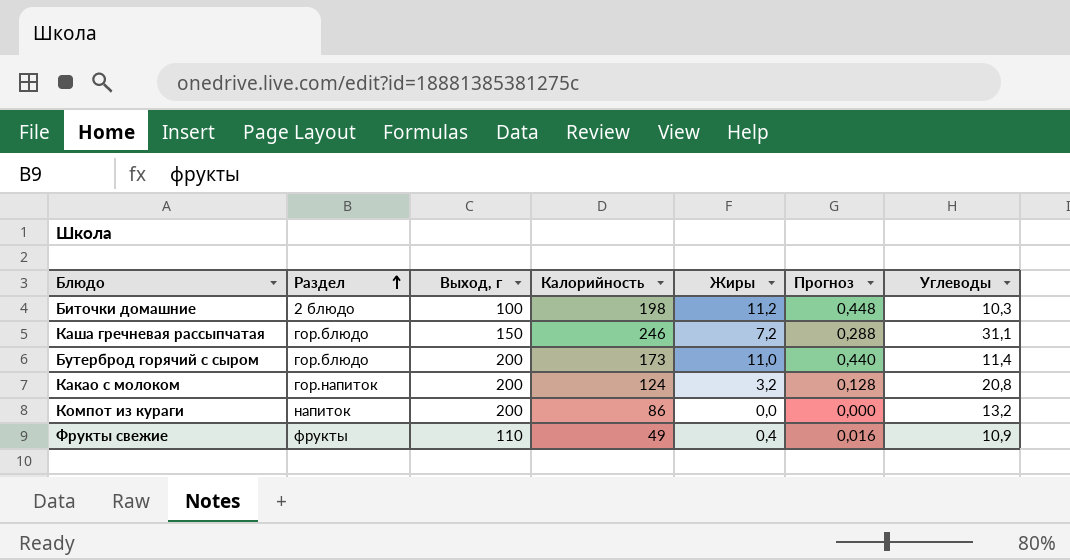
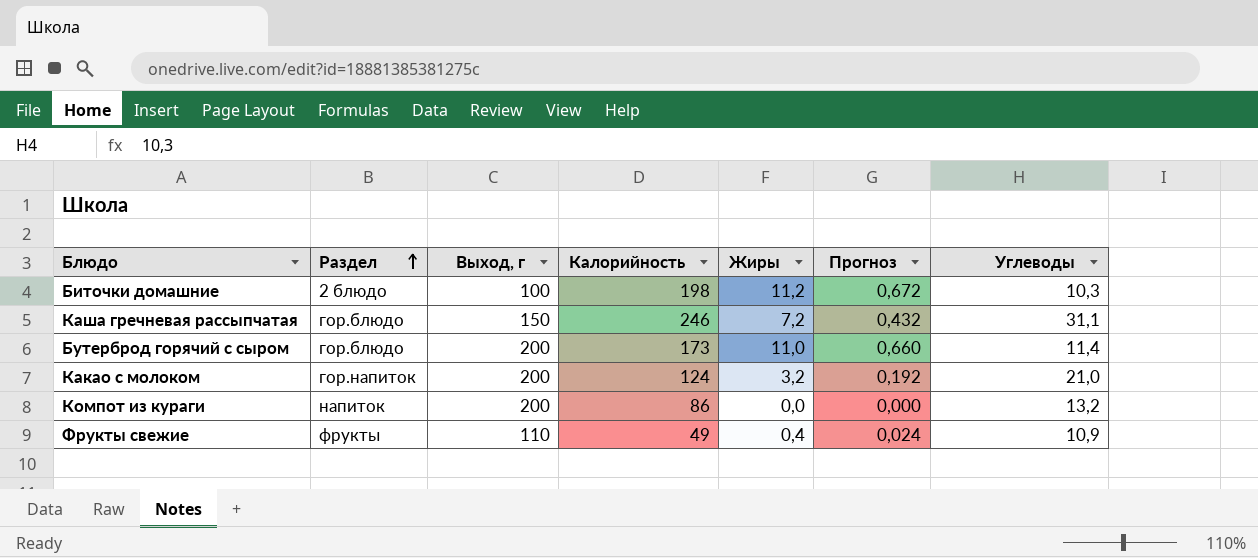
column Прогноз | formula: [Жиры] * 0,04 -> [Жиры] * 0,06
Какао с молоком | Углеводы: 20,8 -> 21,0

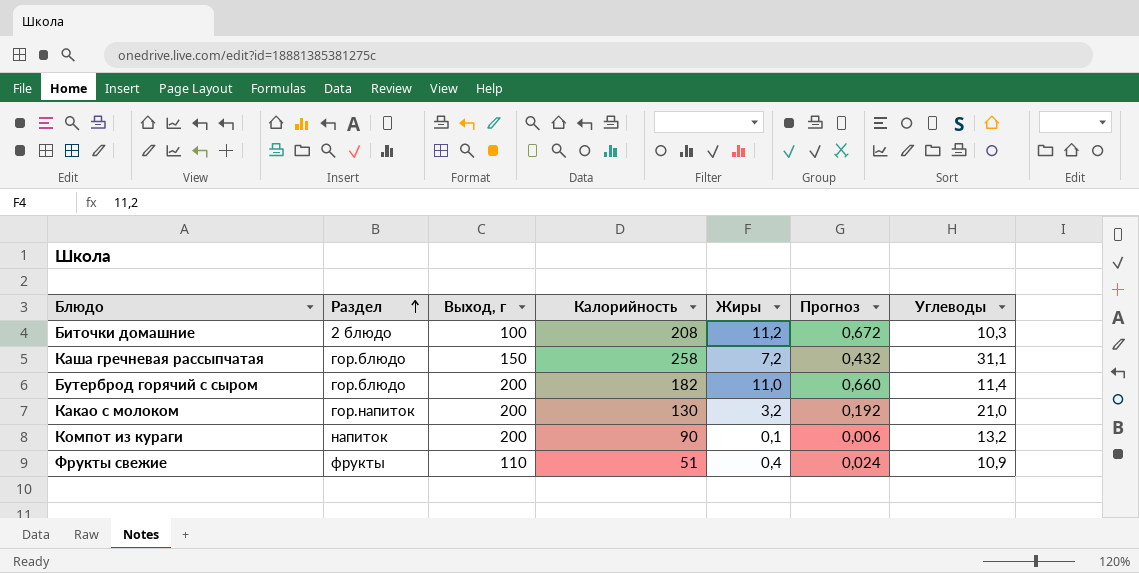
Биточки домашние | Калорийность: 198 -> 208
Каша гречневая рассыпчатая | Калорийность: 246 -> 258
Бутерброд горячий с сыром | Калорийность: 173 -> 182
Какао с молоком | Калорийность: 124 -> 130
Компот из кураги | Калорийность: 86 -> 90
Компот из кураги | Жиры: 0,0 -> 0,1
Компот из кураги | Прогноз: 0,000 -> 0,006
Фрукты свежие | Калорийность: 49 -> 51

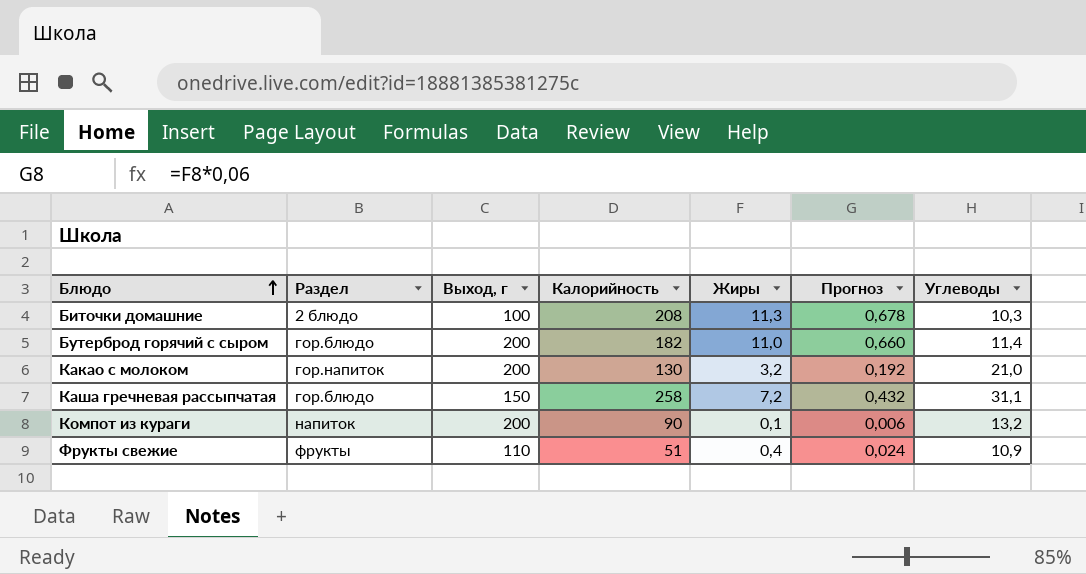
row order: Раздел ascending -> Блюдо ascending
Биточки домашние | Жиры: 11,2 -> 11,3
Биточки домашние | Прогноз: 0,672 -> 0,678

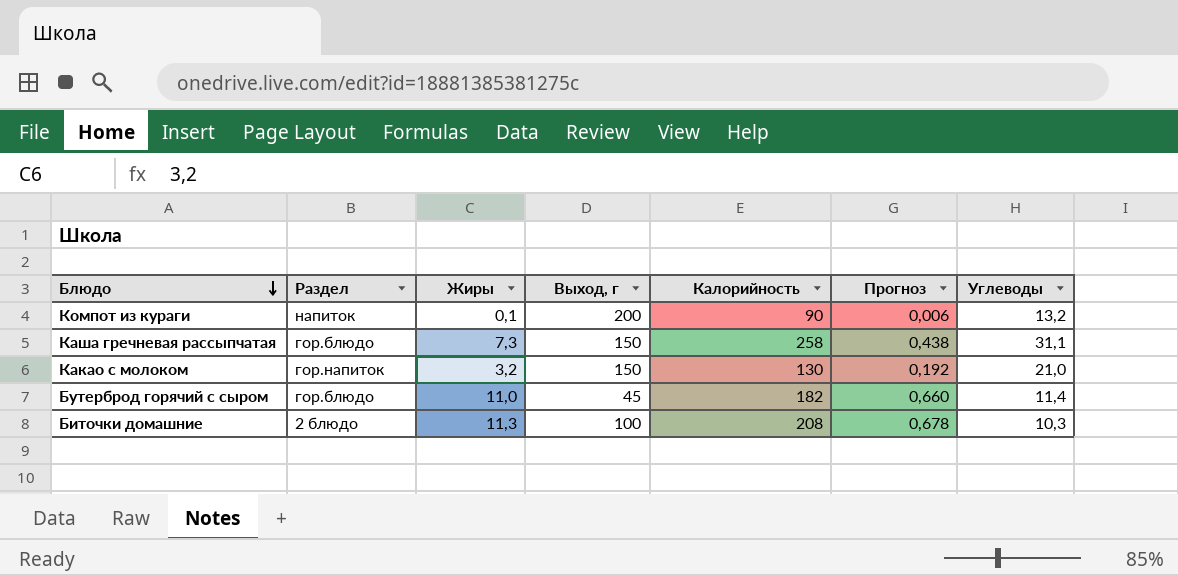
row order: Блюдо ascending -> Блюдо descending
column Жиры | position: 5 -> 3
row Фрукты свежие: фрукты | 110 | 51 | 0,4 | 0,024 | 10,9 -> none
Каша гречневая рассыпчатая | Жиры: 7,2 -> 7,3
Каша гречневая рассыпчатая | Прогноз: 0,432 -> 0,438
Какао с молоком | Выход, г: 200 -> 150
Бутерброд горячий с сыром | Выход, г: 200 -> 45

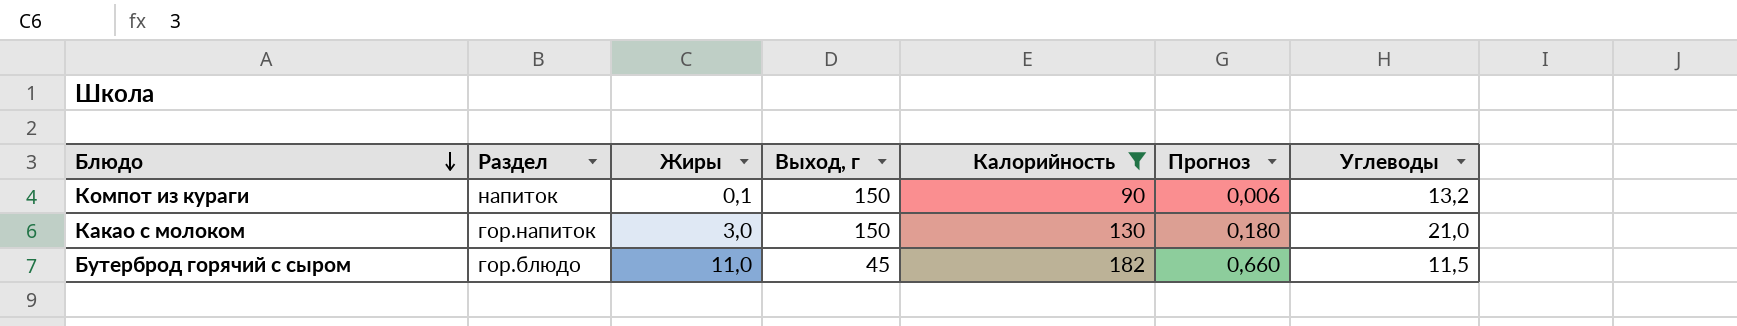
filter: none -> Калорийность <= 182
Компот из кураги | Выход, г: 200 -> 150
Какао с молоком | Жиры: 3,2 -> 3,0
Какао с молоком | Прогноз: 0,192 -> 0,180
Бутерброд горячий с сыром | Углеводы: 11,4 -> 11,5

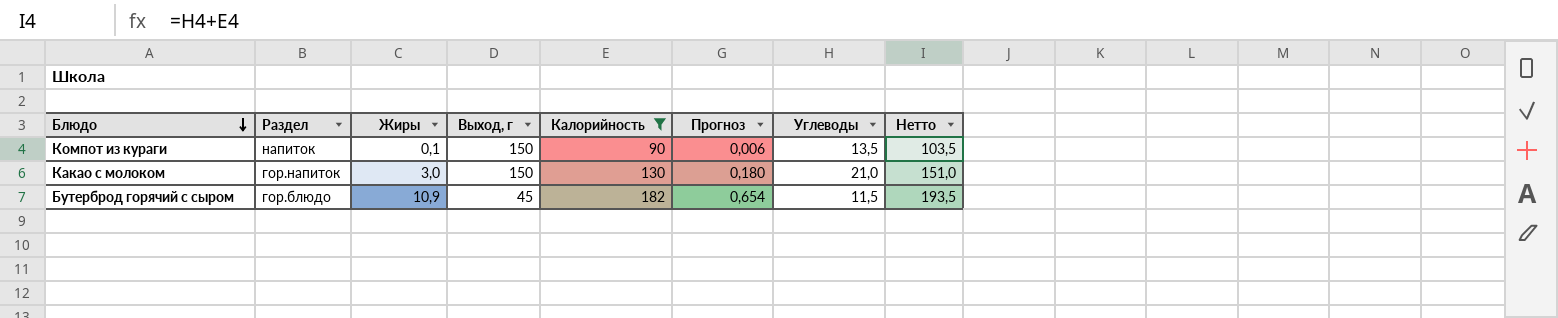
column Нетто | formula: none -> [Калорийность] + [Углеводы]
Компот из кураги | Углеводы: 13,2 -> 13,5
Бутерброд горячий с сыром | Жиры: 11,0 -> 10,9
Бутерброд горячий с сыром | Прогноз: 0,660 -> 0,654

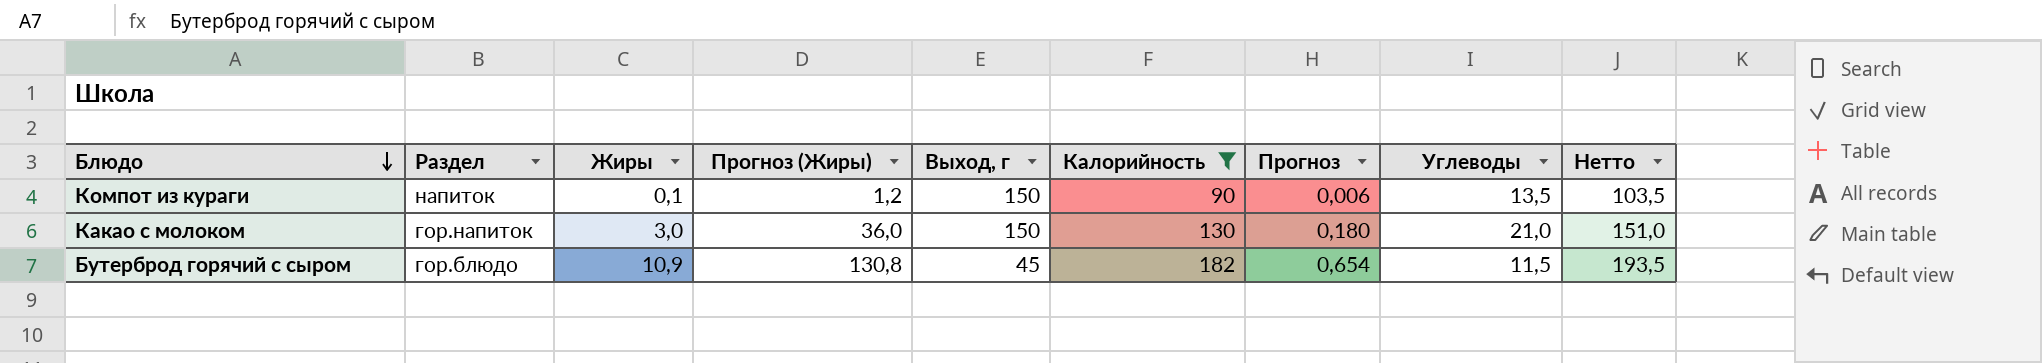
column Прогноз (Жиры) | formula: none -> [Жиры] * 12

